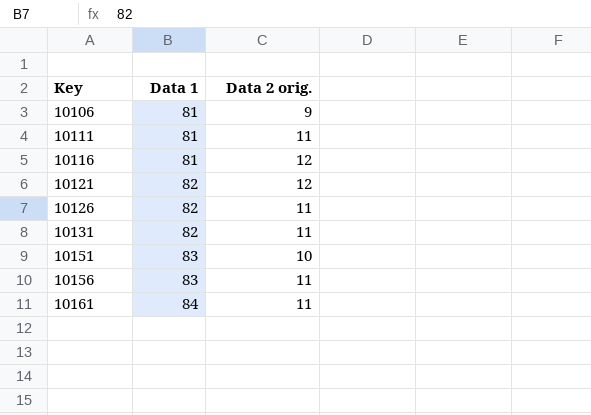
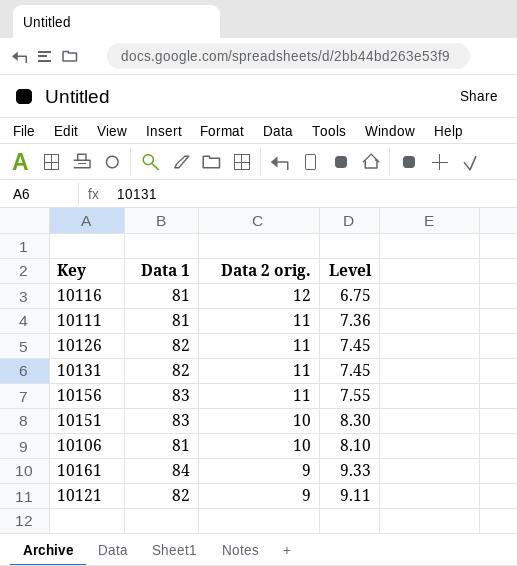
row order: Key ascending -> Data 2 orig. descending
column Level | formula: none -> [Data 1] / [Data 2 orig.]
10106 | Data 2 orig.: 9 -> 10
10161 | Data 2 orig.: 11 -> 9
10121 | Data 2 orig.: 12 -> 9

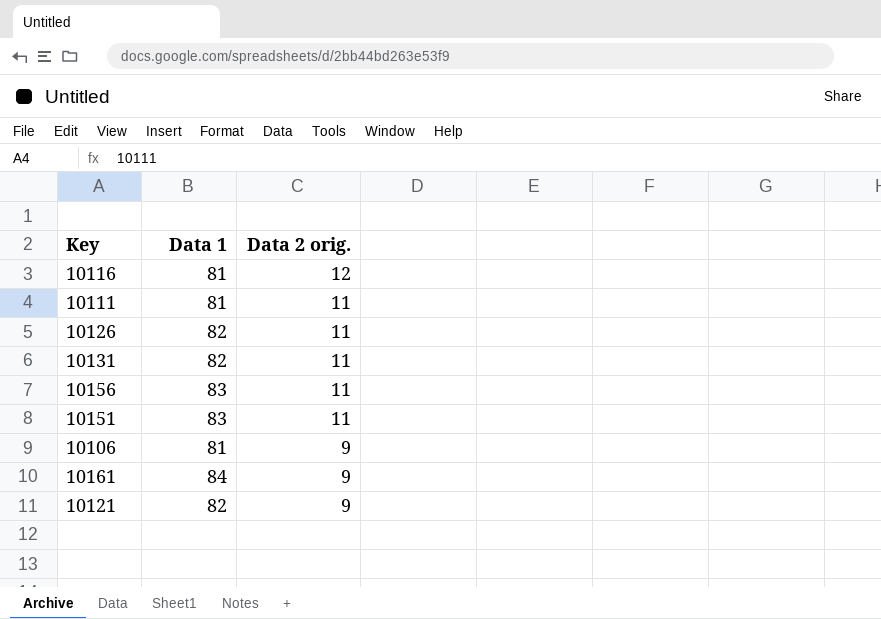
column Level | formula: [Data 1] / [Data 2 orig.] -> none
10151 | Data 2 orig.: 10 -> 11
10106 | Data 2 orig.: 10 -> 9

